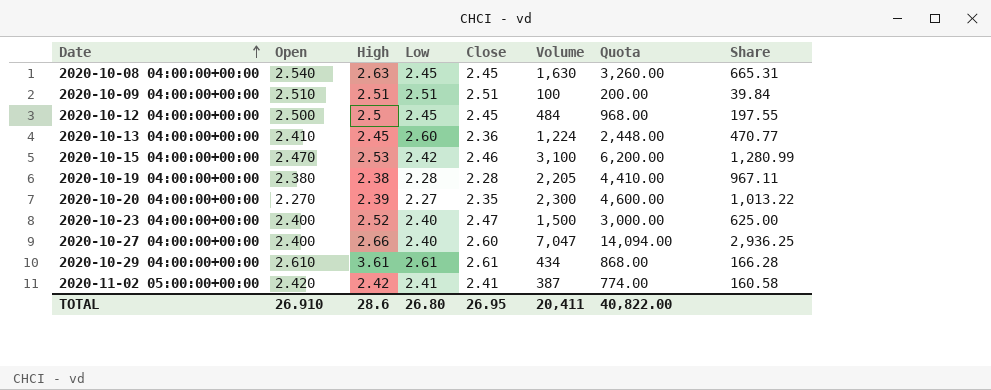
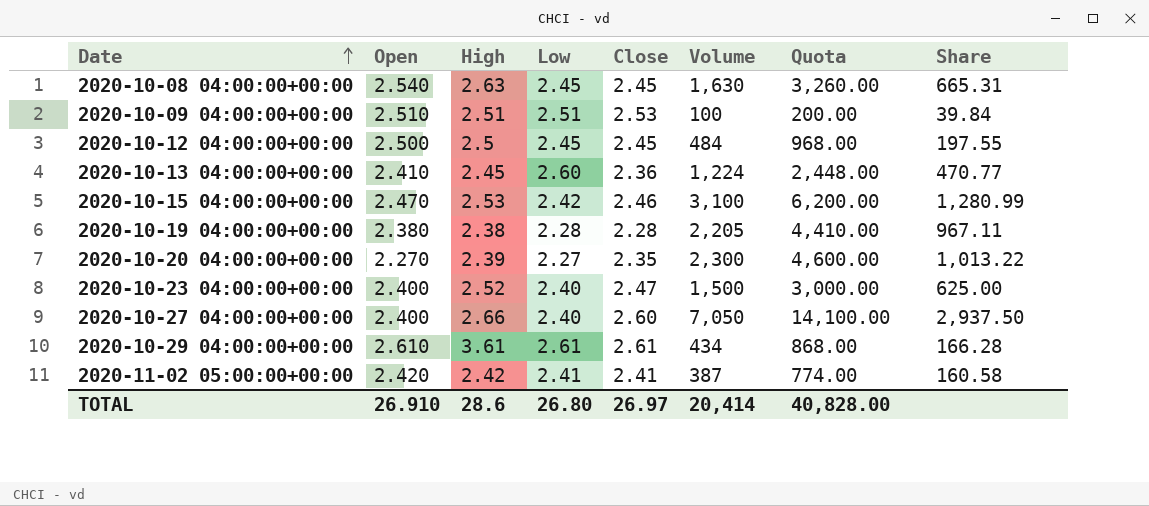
2020-10-09 04:00:00+00:00 | Close: 2.51 -> 2.53
2020-10-27 04:00:00+00:00 | Volume: 7,047 -> 7,050
2020-10-27 04:00:00+00:00 | Quota: 14,094.00 -> 14,100.00
2020-10-27 04:00:00+00:00 | Share: 2,936.25 -> 2,937.50
TOTAL | Close: 26.95 -> 26.97
TOTAL | Volume: 20,411 -> 20,414
TOTAL | Quota: 40,822.00 -> 40,828.00

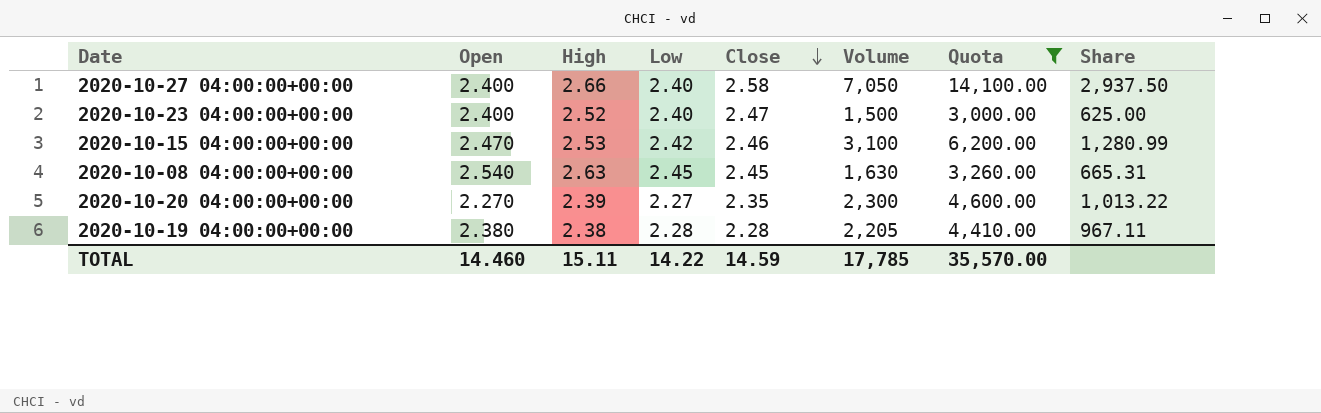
filter: none -> Quota >= 3,000.00
row order: Date ascending -> Close descending
2020-10-27 04:00:00+00:00 | Close: 2.60 -> 2.58
TOTAL | Open: 26.910 -> 14.460
TOTAL | High: 28.6 -> 15.11
TOTAL | Low: 26.80 -> 14.22
TOTAL | Close: 26.97 -> 14.59
TOTAL | Volume: 20,414 -> 17,785
TOTAL | Quota: 40,828.00 -> 35,570.00

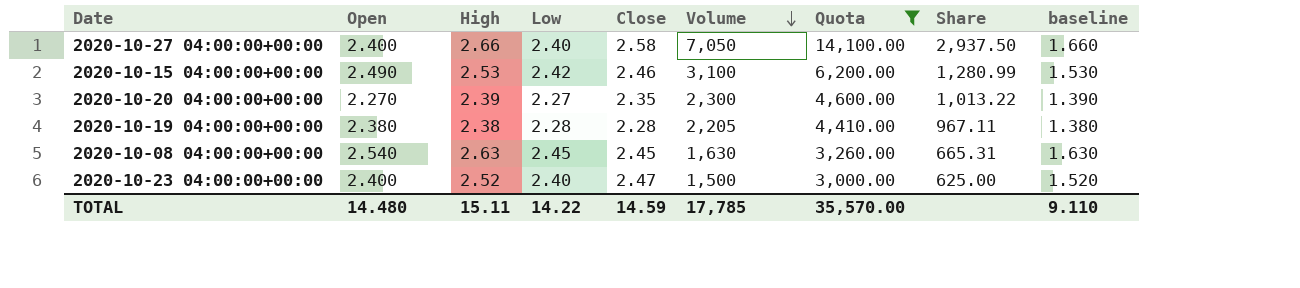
row order: Close descending -> Volume descending
column baseline | formula: none -> [High] - 1
2020-10-15 04:00:00+00:00 | Open: 2.470 -> 2.490
TOTAL | Open: 14.460 -> 14.480

